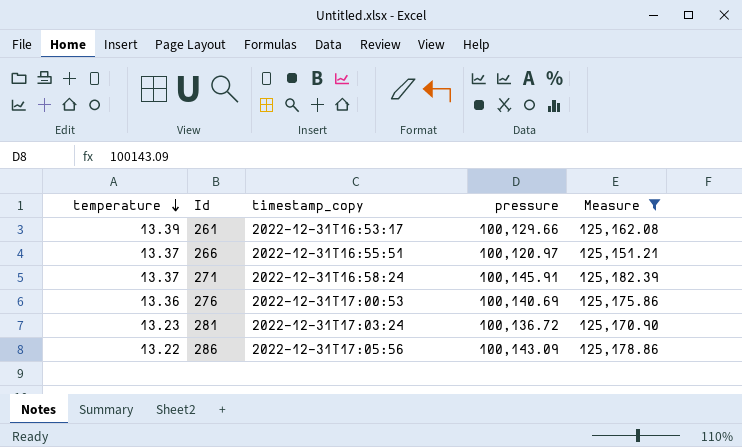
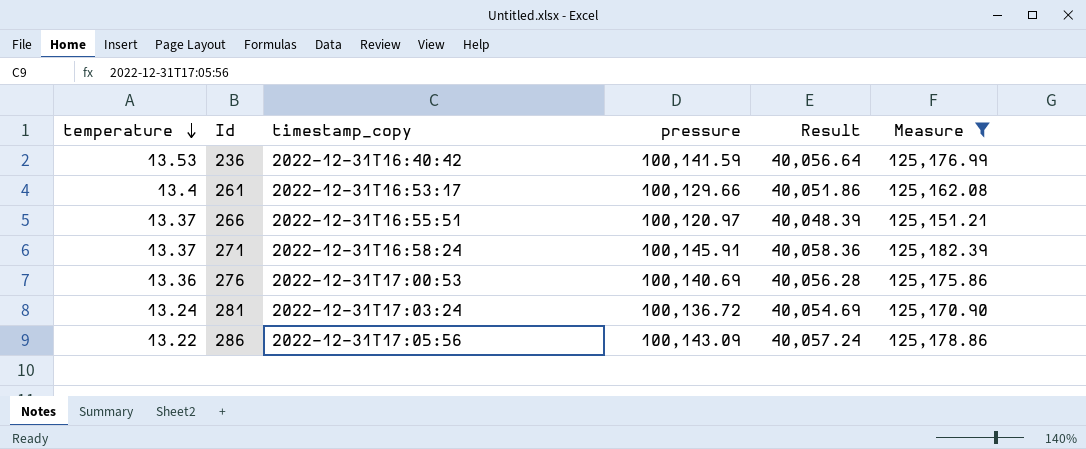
column Result | formula: none -> [pressure] * 0.4
row 236: none -> 13.53 | 2022-12-31T16:40:42 | 100,141.59 | 40,056.64 | 125,176.99
261 | temperature: 13.39 -> 13.4
281 | temperature: 13.23 -> 13.24

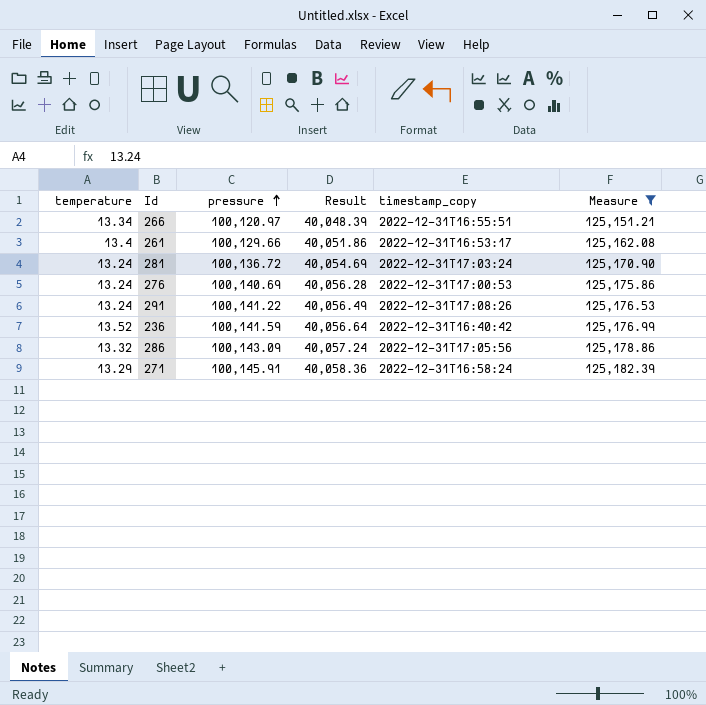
row order: temperature descending -> pressure ascending
column timestamp_copy | position: 3 -> 5
266 | temperature: 13.37 -> 13.34
276 | temperature: 13.36 -> 13.24
row 291: none -> 13.24 | 100,141.22 | 40,056.49 | 2022-12-31T17:08:26 | 125,176.53
236 | temperature: 13.53 -> 13.52
286 | temperature: 13.22 -> 13.32
271 | temperature: 13.37 -> 13.29

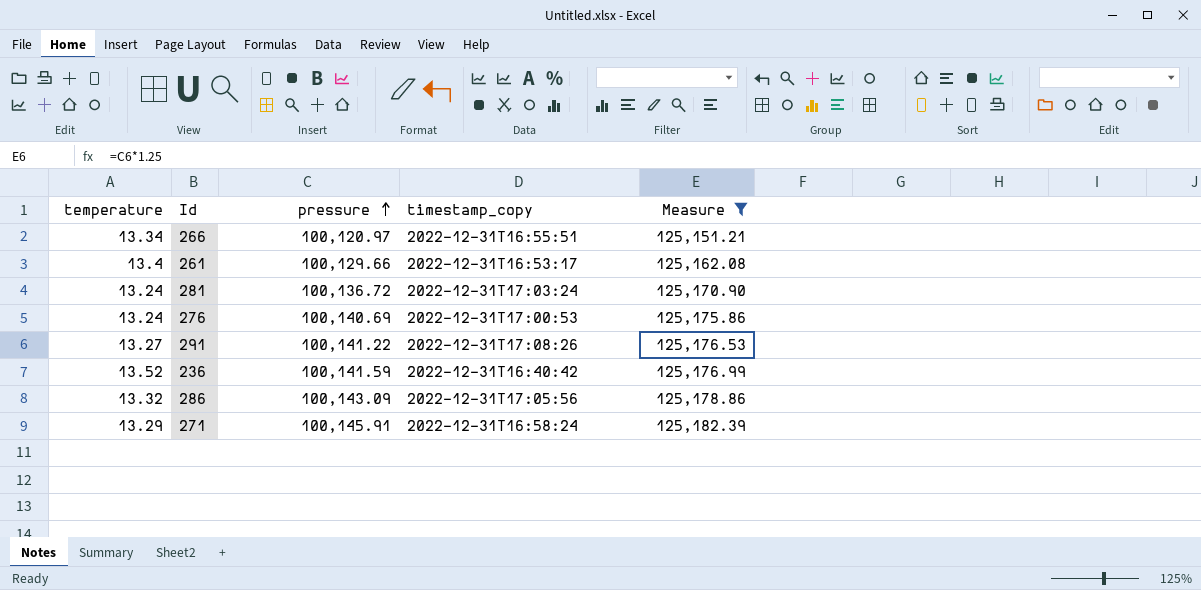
column Result | formula: [pressure] * 0.4 -> none
291 | temperature: 13.24 -> 13.27

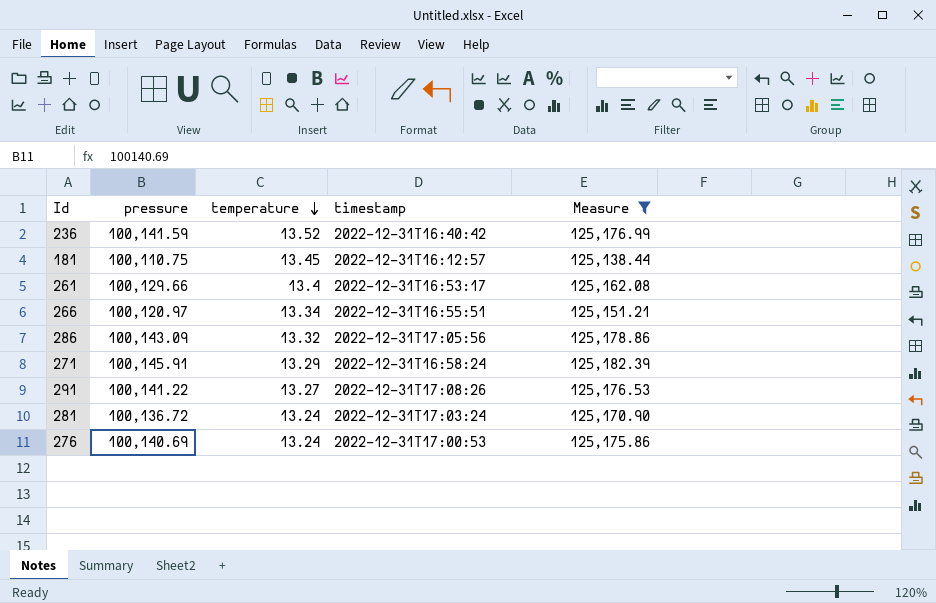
row order: pressure ascending -> temperature descending
column temperature | position: 1 -> 3
column name: timestamp_copy -> timestamp
row 181: none -> 100,110.75 | 13.45 | 2022-12-31T16:12:57 | 125,138.44

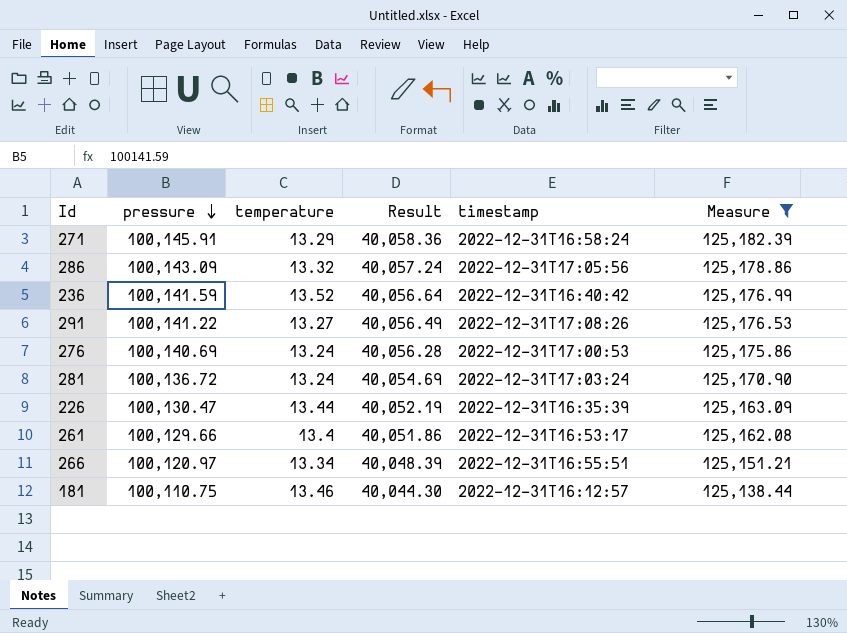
row order: temperature descending -> pressure descending
column Result | formula: none -> [pressure] * 0.4
row 226: none -> 100,130.47 | 13.44 | 40,052.19 | 2022-12-31T16:35:39 | 125,163.09
181 | temperature: 13.45 -> 13.46

